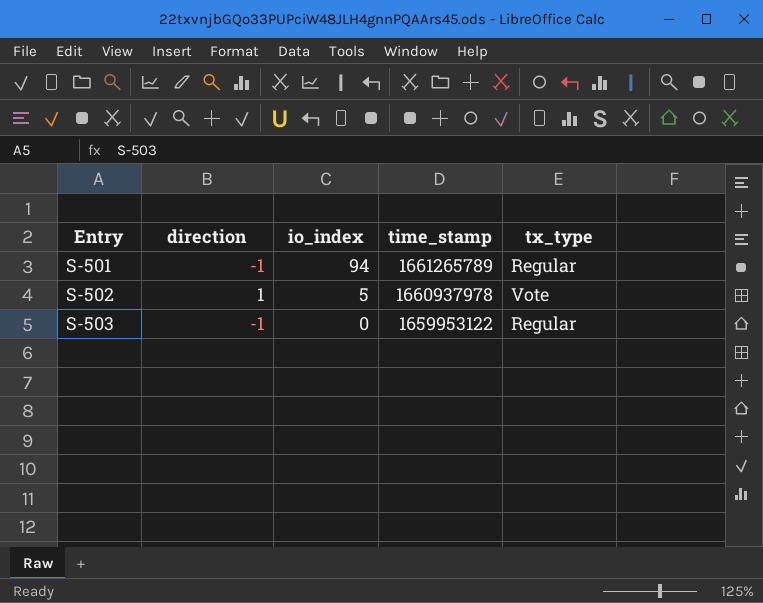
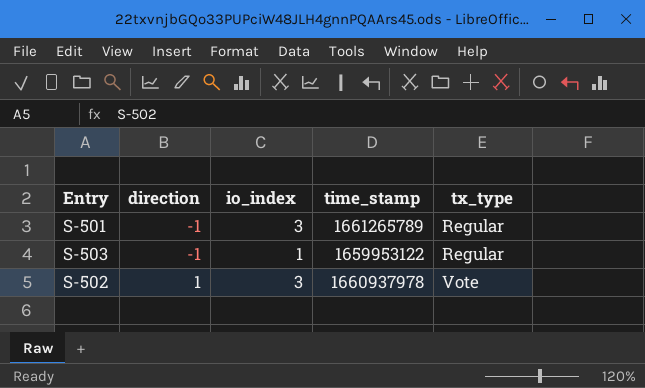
row order: Entry ascending -> direction ascending
S-501 | io_index: 94 -> 3
S-503 | io_index: 0 -> 1
S-502 | io_index: 5 -> 3

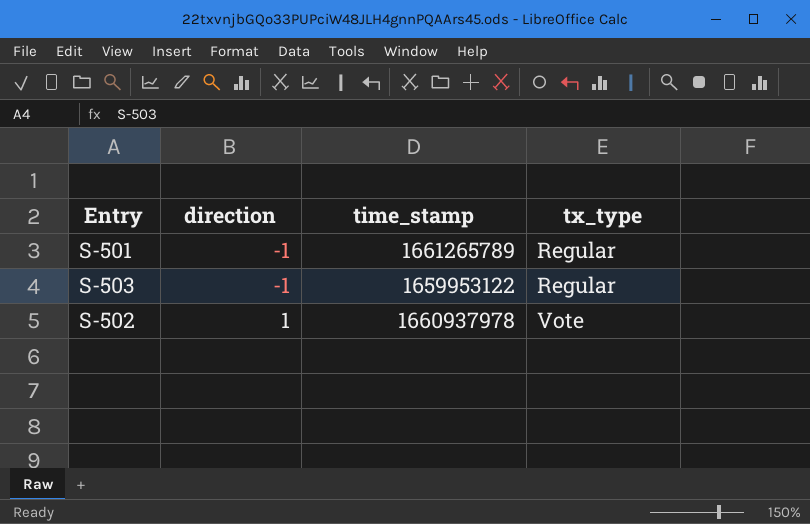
column io_index | position: 3 -> none

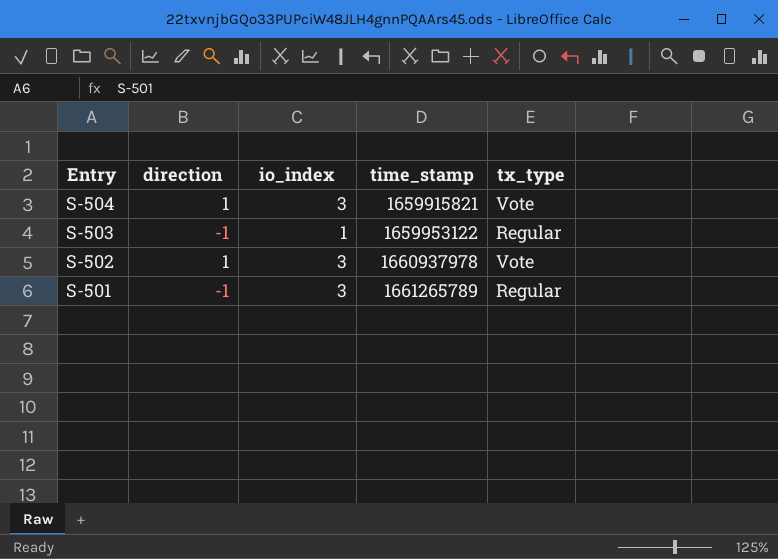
row order: direction ascending -> Entry descending
column io_index | position: none -> 3
row S-504: none -> 1 | 3 | 1659915821 | Vote

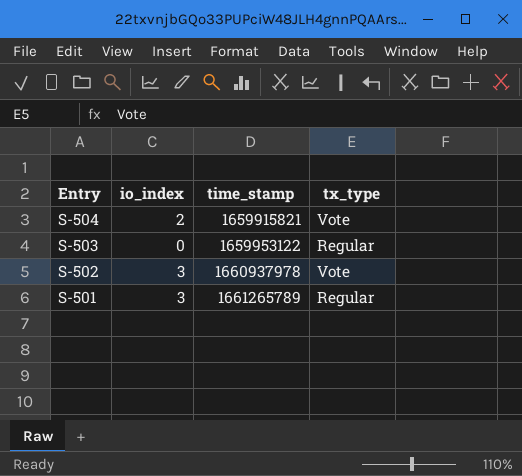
column direction | position: 2 -> none
S-504 | io_index: 3 -> 2
S-503 | io_index: 1 -> 0

